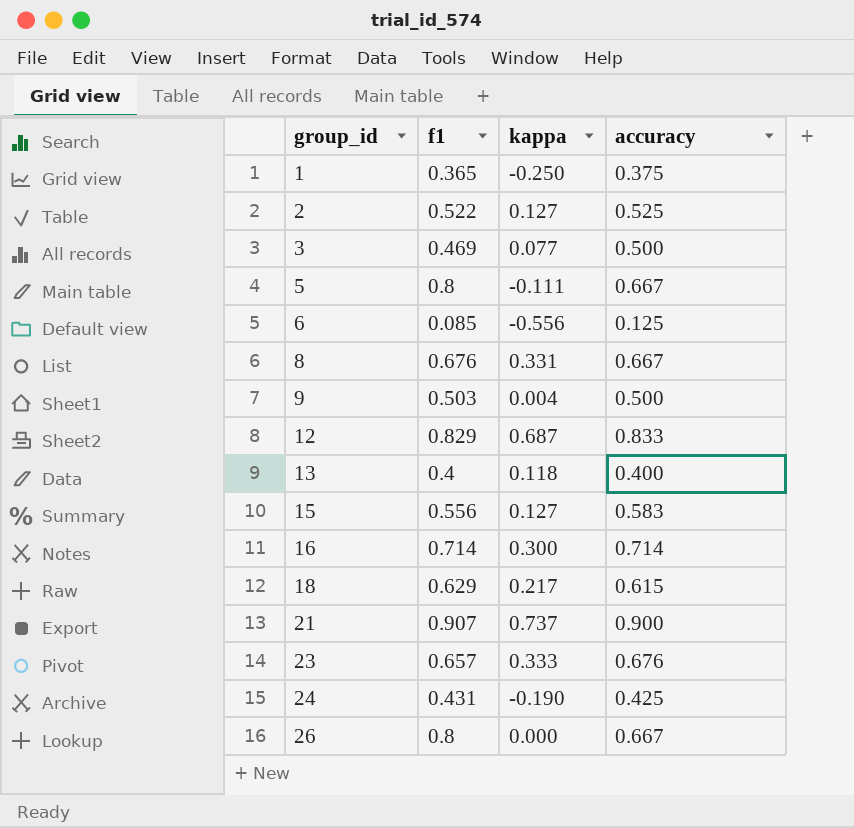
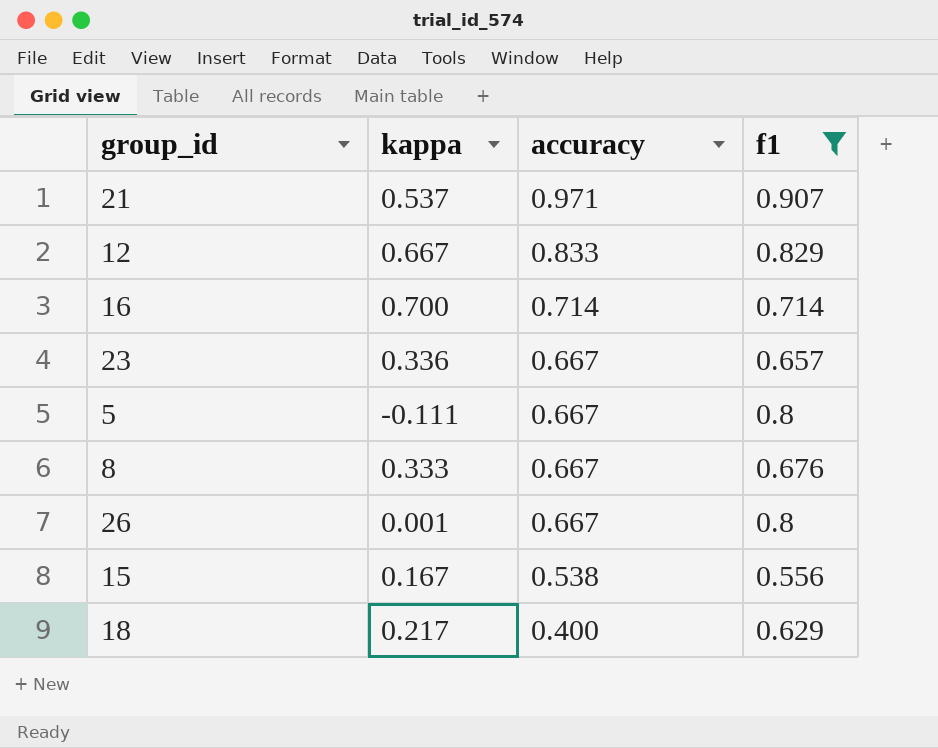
filter: none -> f1 >= 0.556
row order: group_id ascending -> accuracy descending
column f1 | position: 2 -> 4
21 | kappa: 0.737 -> 0.537
21 | accuracy: 0.900 -> 0.971
12 | kappa: 0.687 -> 0.667
16 | kappa: 0.300 -> 0.700
23 | kappa: 0.333 -> 0.336
23 | accuracy: 0.676 -> 0.667
8 | kappa: 0.331 -> 0.333
26 | kappa: 0.000 -> 0.001
15 | kappa: 0.127 -> 0.167
15 | accuracy: 0.583 -> 0.538
18 | accuracy: 0.615 -> 0.400

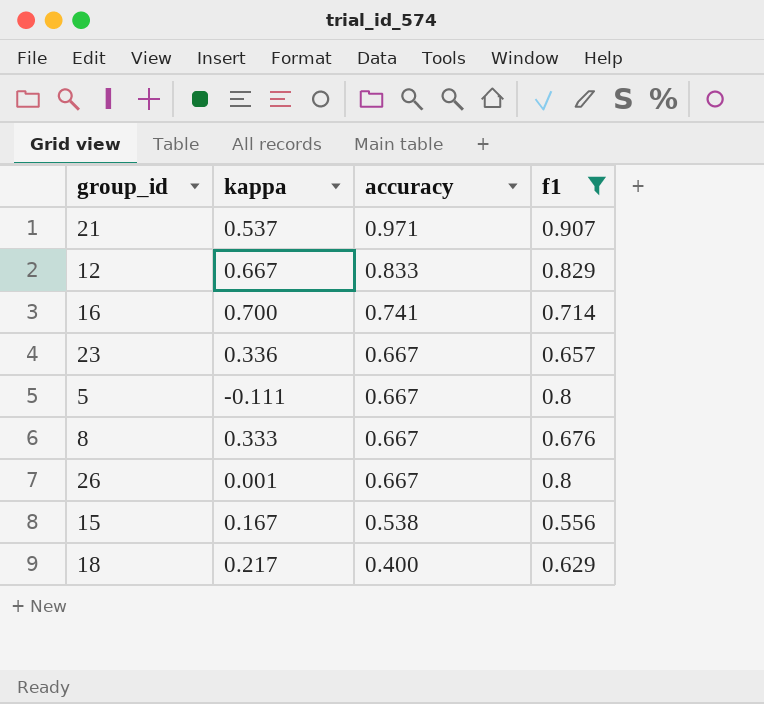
16 | accuracy: 0.714 -> 0.741

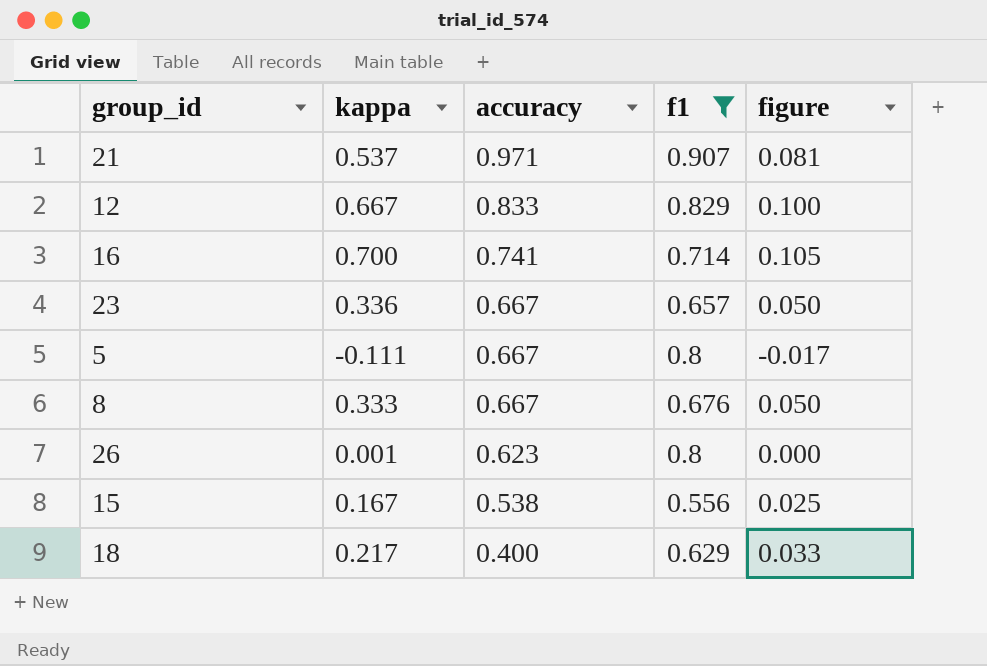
column figure | formula: none -> [kappa] * 0.15
26 | accuracy: 0.667 -> 0.623

